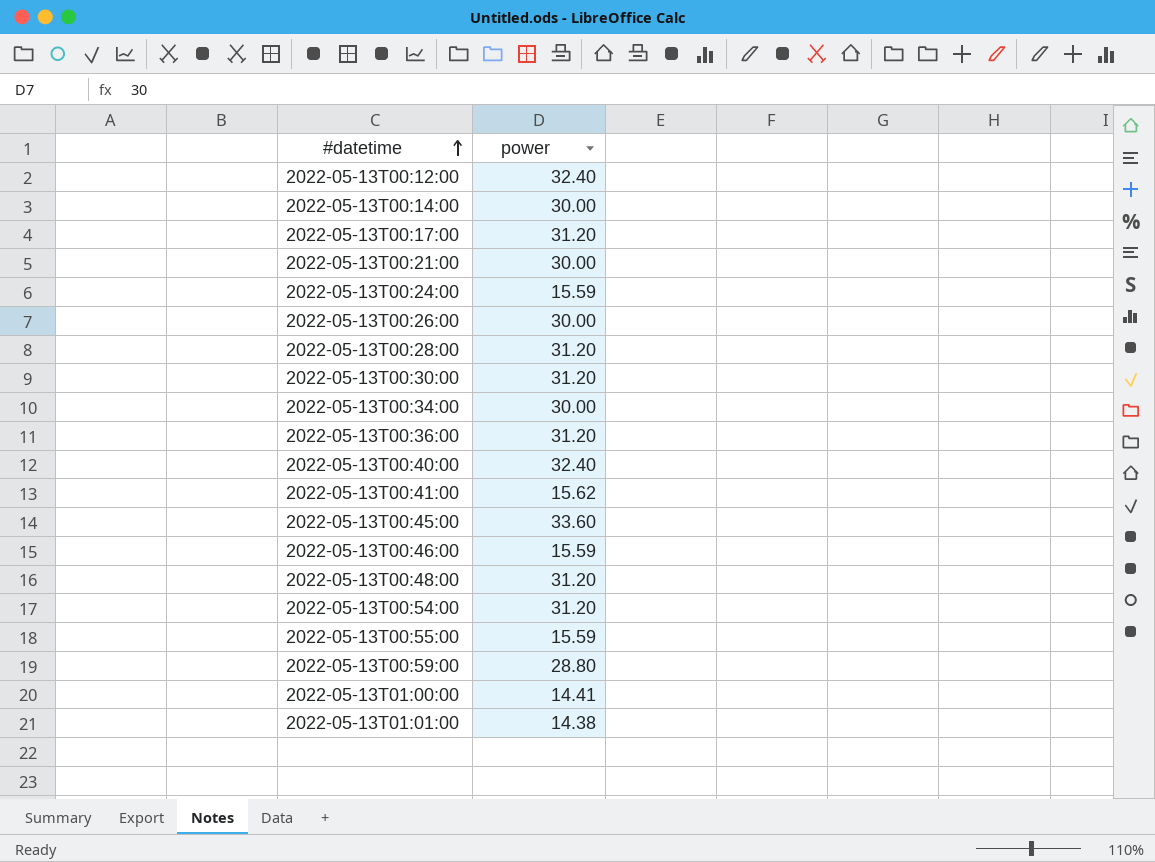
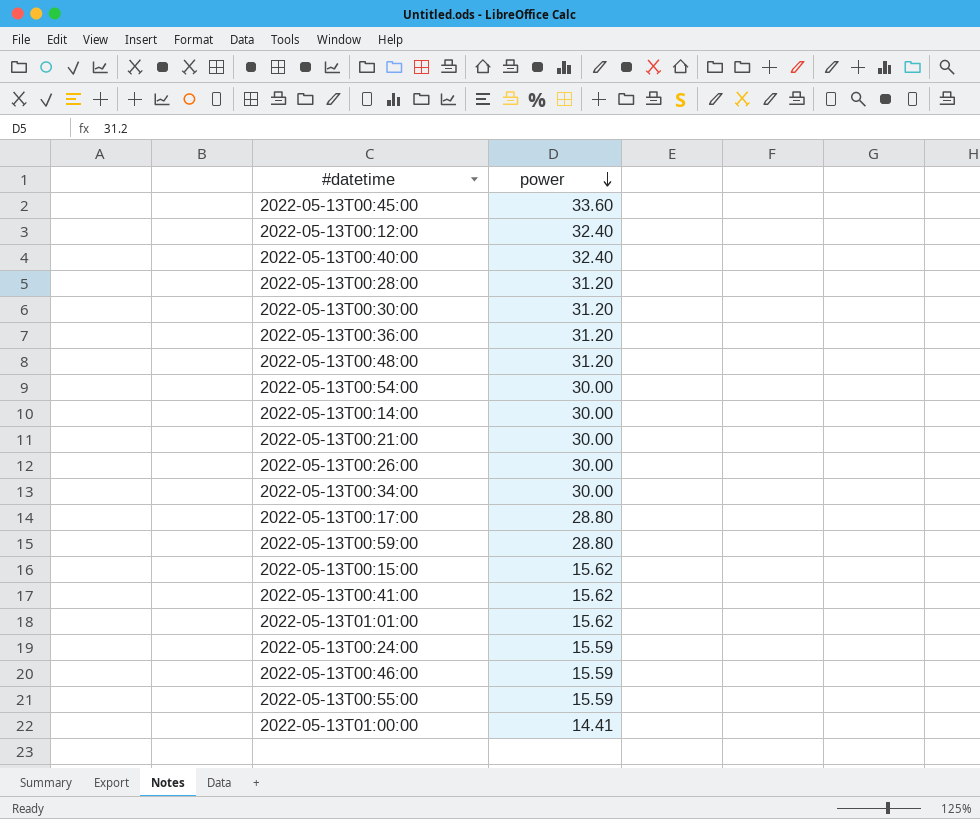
row order: #datetime ascending -> power descending
2022-05-13T00:54:00 | power: 31.20 -> 30.00
2022-05-13T00:17:00 | power: 31.20 -> 28.80
row 2022-05-13T00:15:00: none -> 15.62
2022-05-13T01:01:00 | power: 14.38 -> 15.62

